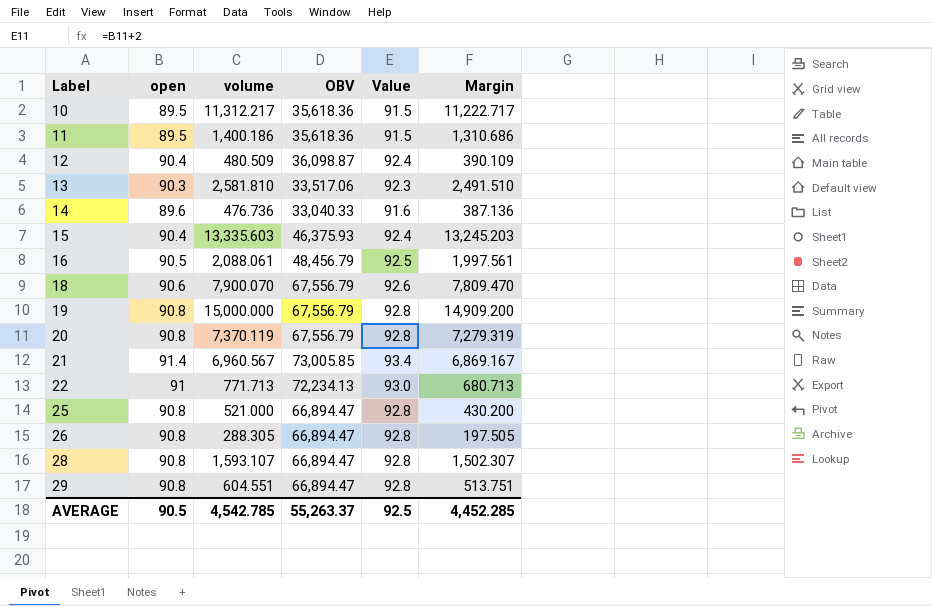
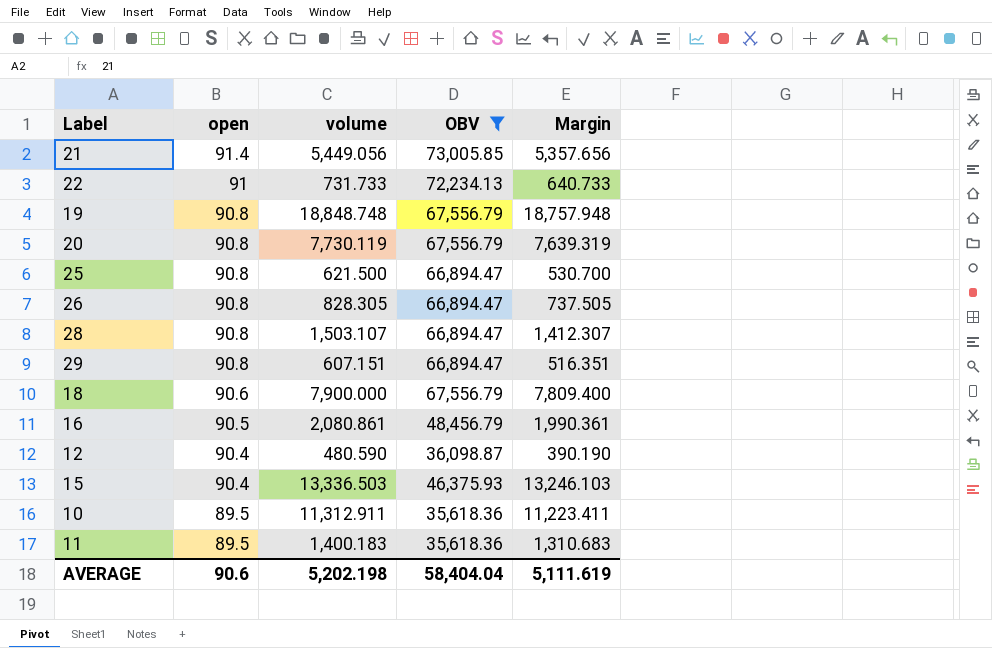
filter: none -> OBV >= 35,618.36
row order: Label ascending -> open descending
column Value | formula: [open] + 2 -> none
21 | volume: 6,960.567 -> 5,449.056
21 | Margin: 6,869.167 -> 5,357.656
22 | volume: 771.713 -> 731.733
22 | Margin: 680.713 -> 640.733
19 | volume: 15,000.000 -> 18,848.748
19 | Margin: 14,909.200 -> 18,757.948
20 | volume: 7,370.119 -> 7,730.119
20 | Margin: 7,279.319 -> 7,639.319
25 | volume: 521.000 -> 621.500
25 | Margin: 430.200 -> 530.700
26 | volume: 288.305 -> 828.305
26 | Margin: 197.505 -> 737.505
28 | volume: 1,593.107 -> 1,503.107
28 | Margin: 1,502.307 -> 1,412.307
29 | volume: 604.551 -> 607.151
29 | Margin: 513.751 -> 516.351
18 | volume: 7,900.070 -> 7,900.000
18 | Margin: 7,809.470 -> 7,809.400
16 | volume: 2,088.061 -> 2,080.861
16 | Margin: 1,997.561 -> 1,990.361
12 | volume: 480.509 -> 480.590
12 | Margin: 390.109 -> 390.190
15 | volume: 13,335.603 -> 13,336.503
15 | Margin: 13,245.203 -> 13,246.103
10 | volume: 11,312.217 -> 11,312.911
10 | Margin: 11,222.717 -> 11,223.411
11 | volume: 1,400.186 -> 1,400.183
11 | Margin: 1,310.686 -> 1,310.683
AVERAGE | open: 90.5 -> 90.6
AVERAGE | volume: 4,542.785 -> 5,202.198
AVERAGE | OBV: 55,263.37 -> 58,404.04
AVERAGE | Margin: 4,452.285 -> 5,111.619

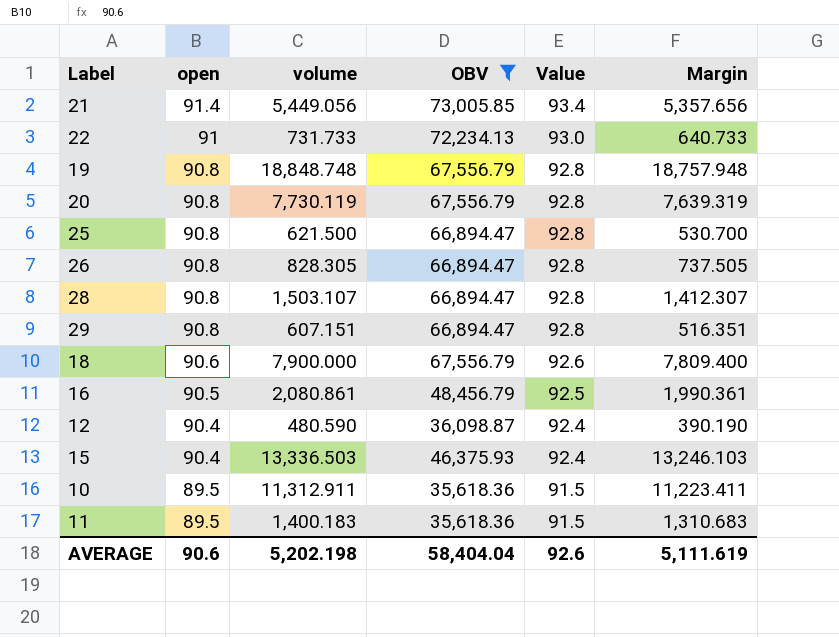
column Value | formula: none -> [open] + 2

